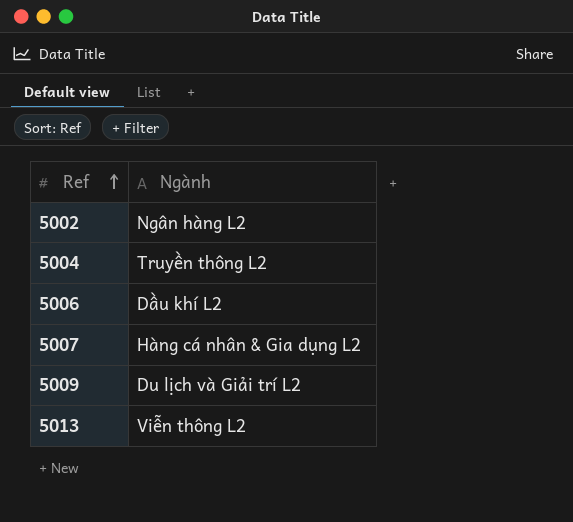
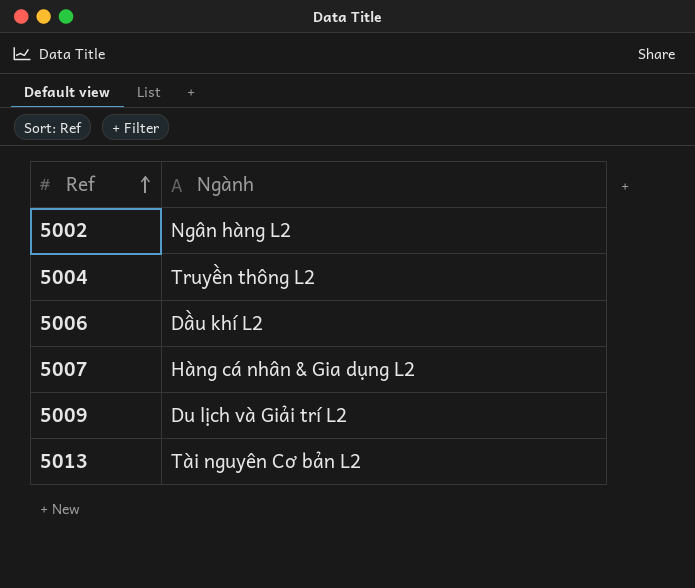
5013 | Ngành: Viễn thông L2 -> Tài nguyên Cơ bản L2

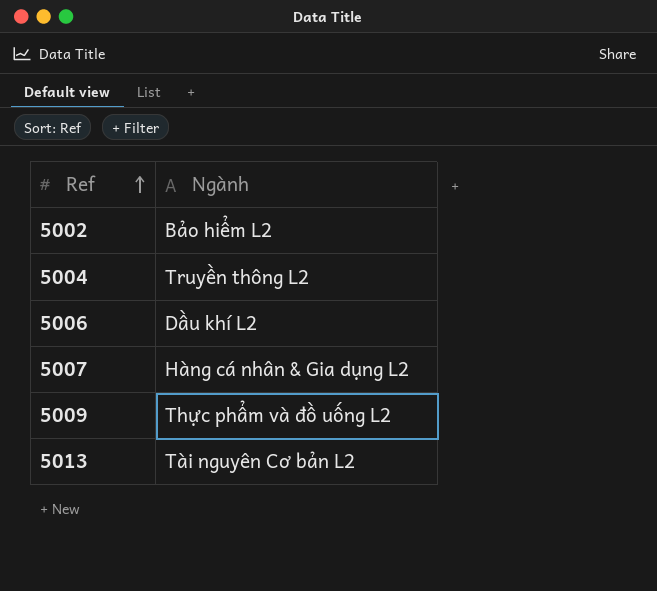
5002 | Ngành: Ngân hàng L2 -> Bảo hiểm L2
5009 | Ngành: Du lịch và Giải trí L2 -> Thực phẩm và đồ uống L2

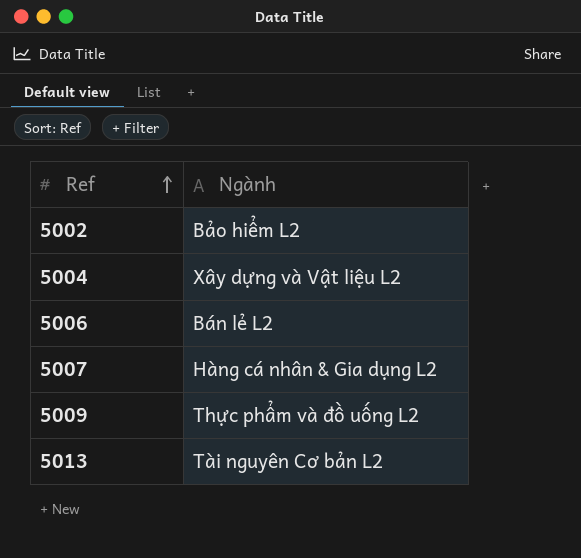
5004 | Ngành: Truyền thông L2 -> Xây dựng và Vật liệu L2
5006 | Ngành: Dầu khí L2 -> Bán lẻ L2

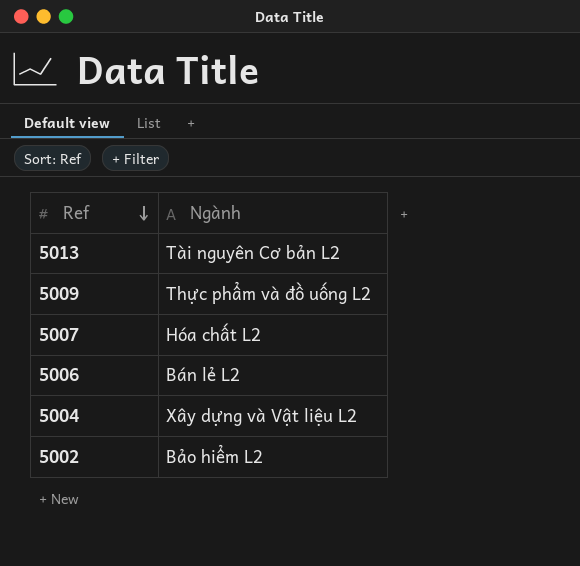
row order: Ref ascending -> Ref descending
5007 | Ngành: Hàng cá nhân & Gia dụng L2 -> Hóa chất L2

